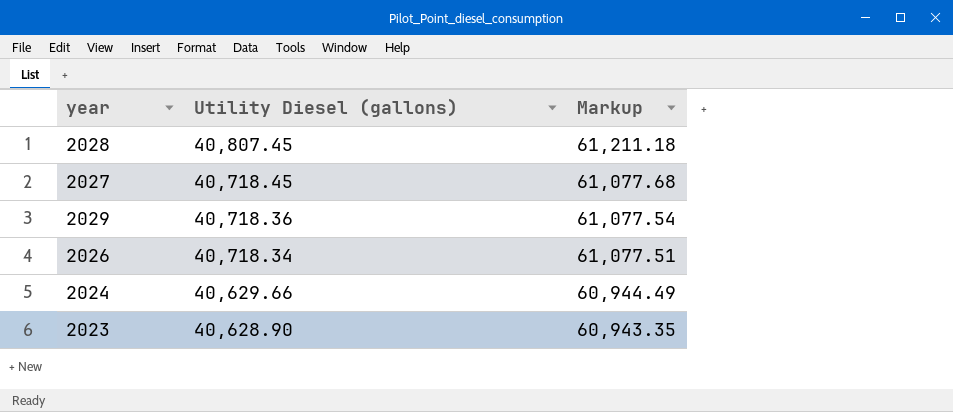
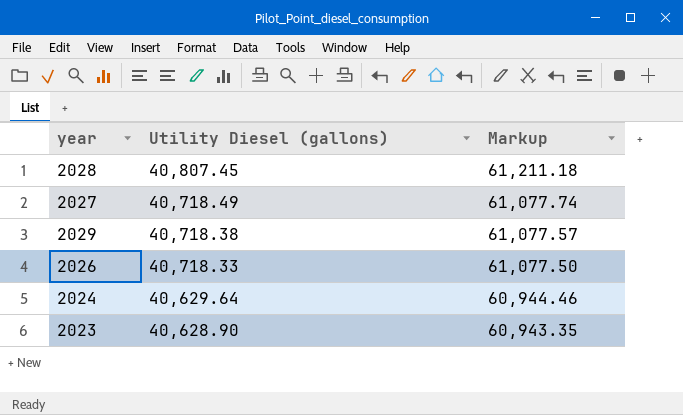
2027 | Utility Diesel (gallons): 40,718.45 -> 40,718.49
2027 | Markup: 61,077.68 -> 61,077.74
2029 | Utility Diesel (gallons): 40,718.36 -> 40,718.38
2029 | Markup: 61,077.54 -> 61,077.57
2026 | Utility Diesel (gallons): 40,718.34 -> 40,718.33
2026 | Markup: 61,077.51 -> 61,077.50
2024 | Utility Diesel (gallons): 40,629.66 -> 40,629.64
2024 | Markup: 60,944.49 -> 60,944.46

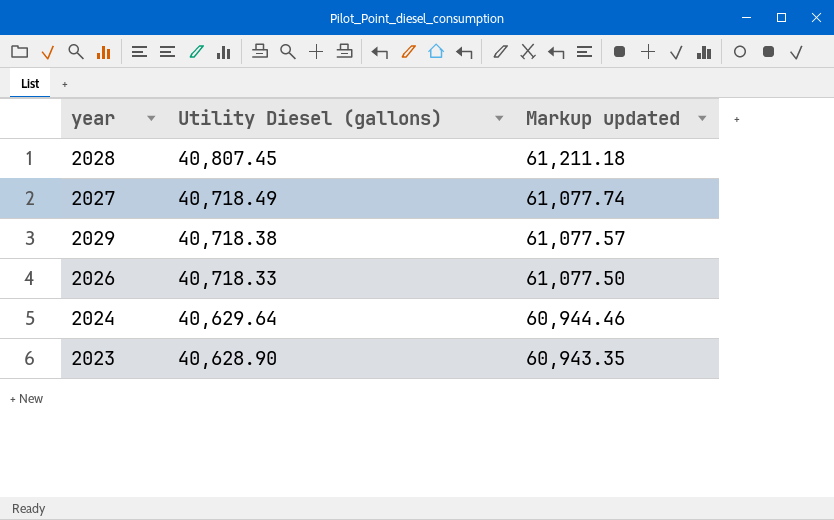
column name: Markup -> Markup updated

